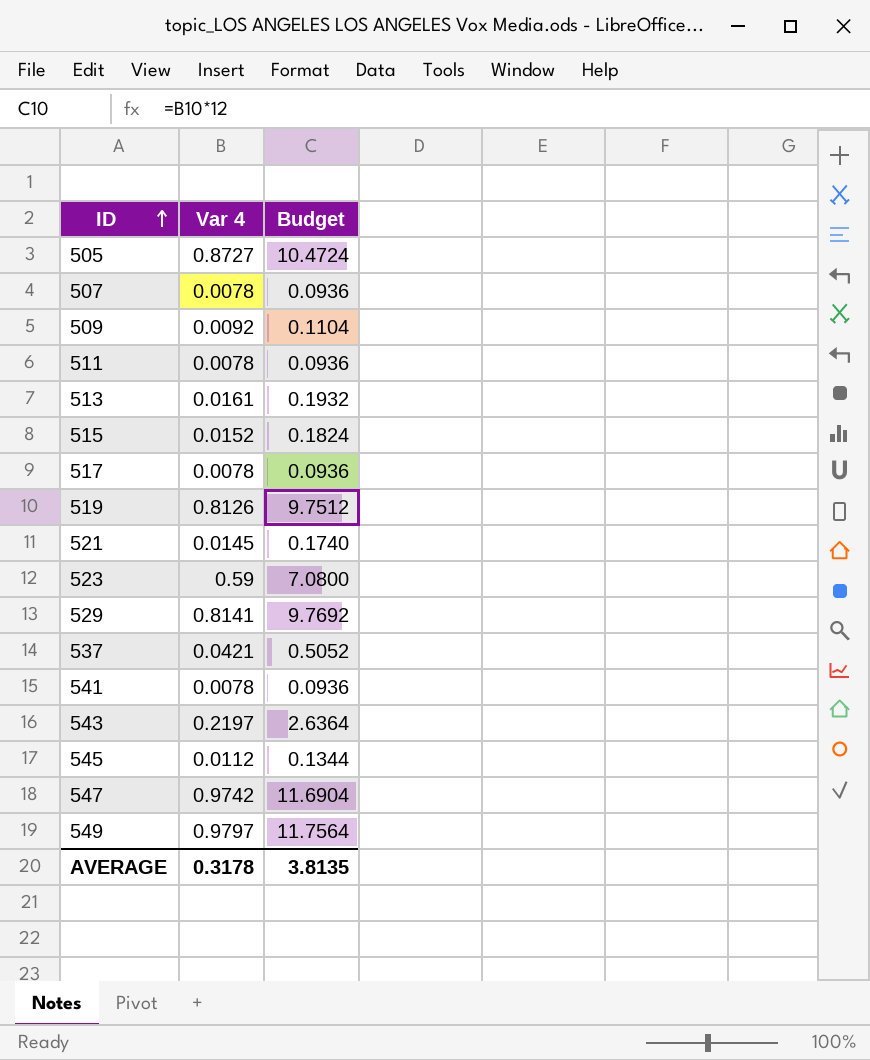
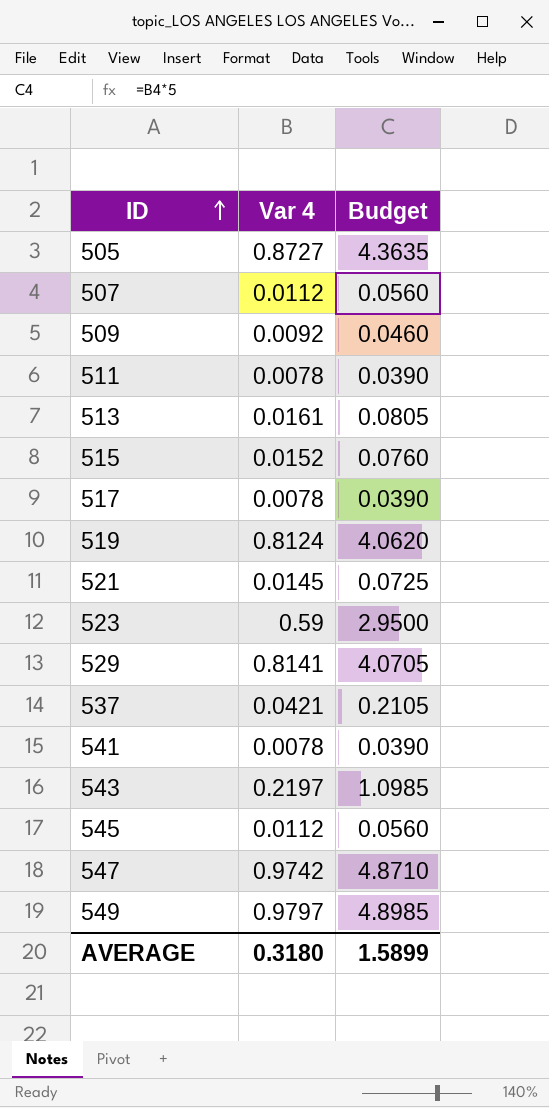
column Budget | formula: [Var 4] * 12 -> [Var 4] * 5
507 | Var 4: 0.0078 -> 0.0112
519 | Var 4: 0.8126 -> 0.8124
AVERAGE | Var 4: 0.3178 -> 0.3180
AVERAGE | Budget: 3.8135 -> 1.5899

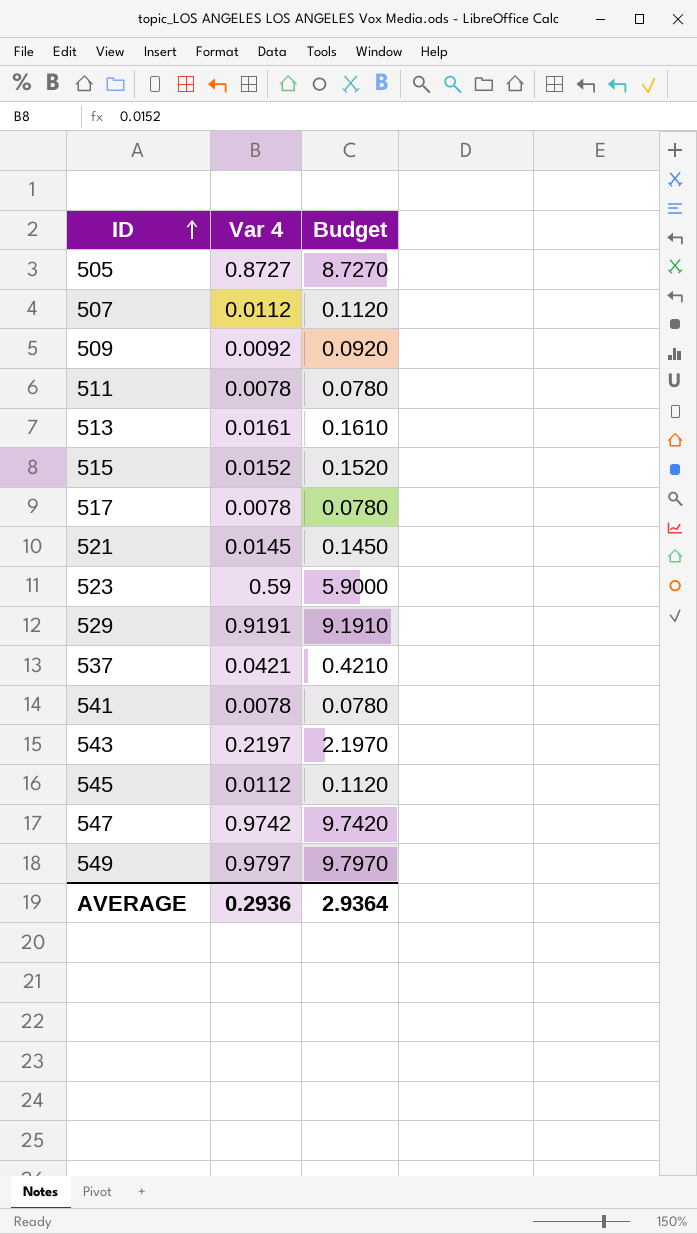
column Budget | formula: [Var 4] * 5 -> [Var 4] * 10
row 519: 0.8124 | 4.0620 -> none
529 | Var 4: 0.8141 -> 0.9191
AVERAGE | Var 4: 0.3180 -> 0.2936
AVERAGE | Budget: 1.5899 -> 2.9364

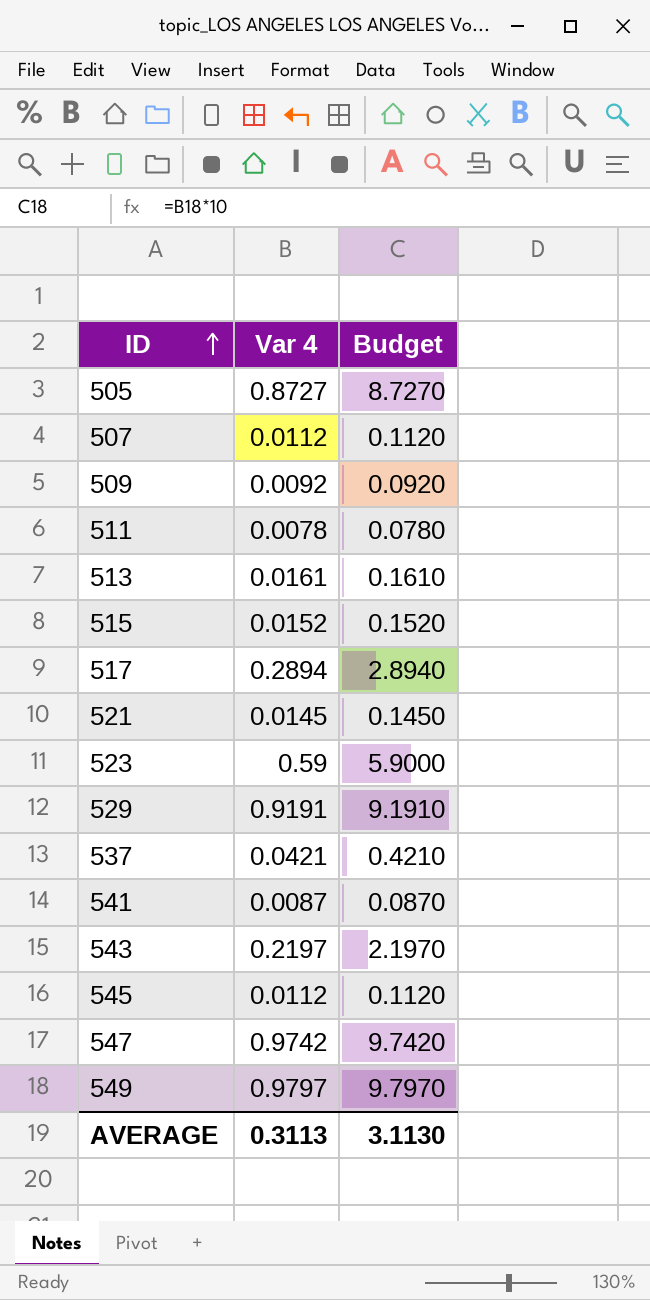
517 | Var 4: 0.0078 -> 0.2894
517 | Budget: 0.0780 -> 2.8940
541 | Var 4: 0.0078 -> 0.0087
541 | Budget: 0.0780 -> 0.0870
AVERAGE | Var 4: 0.2936 -> 0.3113
AVERAGE | Budget: 2.9364 -> 3.1130

